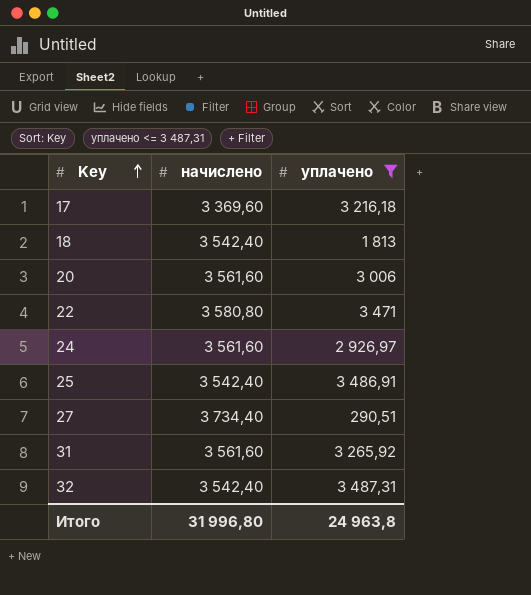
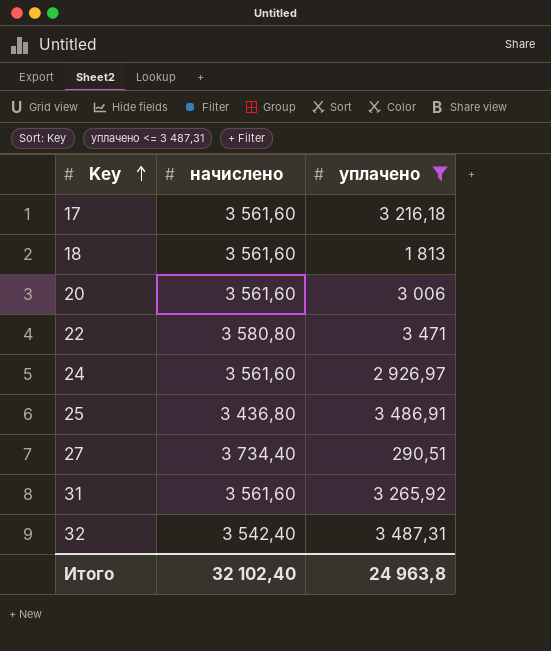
17 | начислено: 3 369,60 -> 3 561,60
18 | начислено: 3 542,40 -> 3 561,60
25 | начислено: 3 542,40 -> 3 436,80
Итого | начислено: 31 996,80 -> 32 102,40

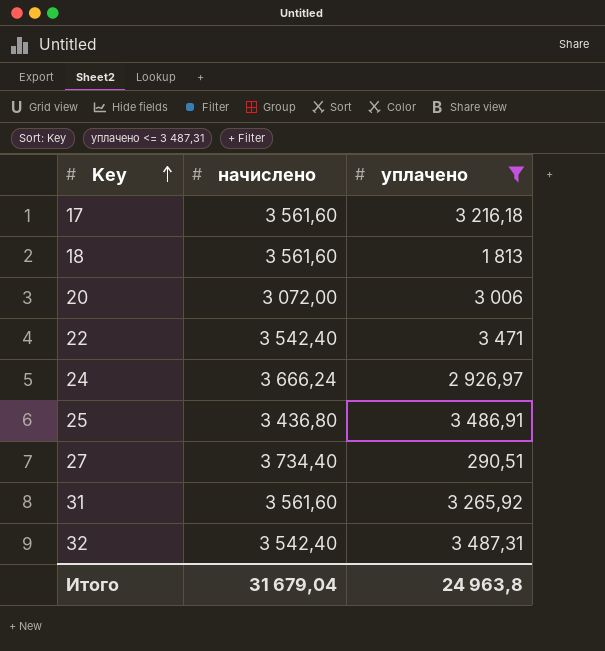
20 | начислено: 3 561,60 -> 3 072,00
22 | начислено: 3 580,80 -> 3 542,40
24 | начислено: 3 561,60 -> 3 666,24
Итого | начислено: 32 102,40 -> 31 679,04

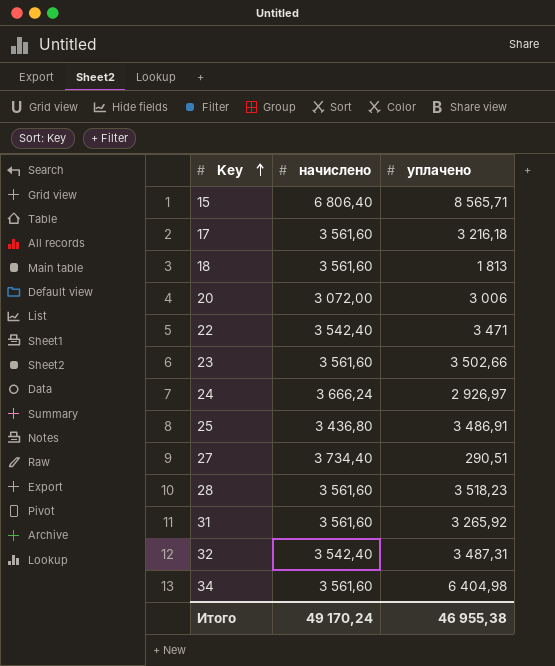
filter: уплачено <= 3 487,31 -> none
Итого | начислено: 31 679,04 -> 49 170,24
Итого | уплачено: 24 963,8 -> 46 955,38

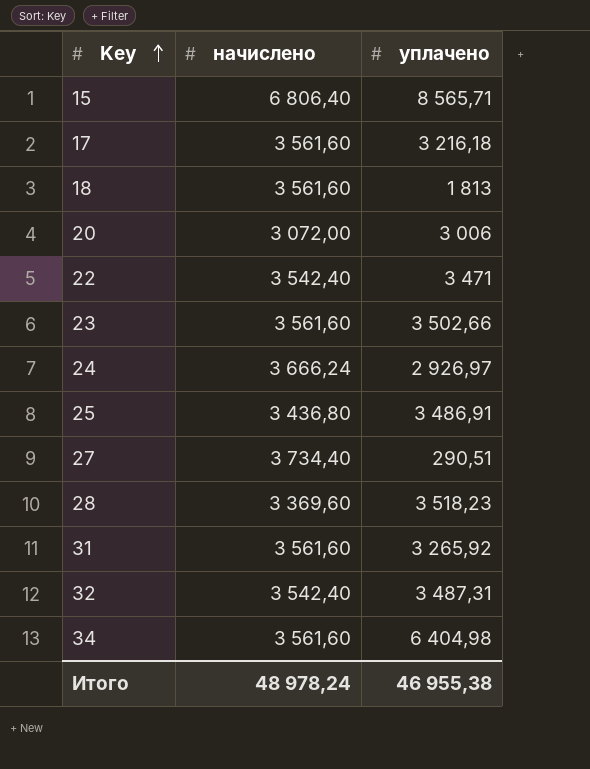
28 | начислено: 3 561,60 -> 3 369,60
Итого | начислено: 49 170,24 -> 48 978,24

